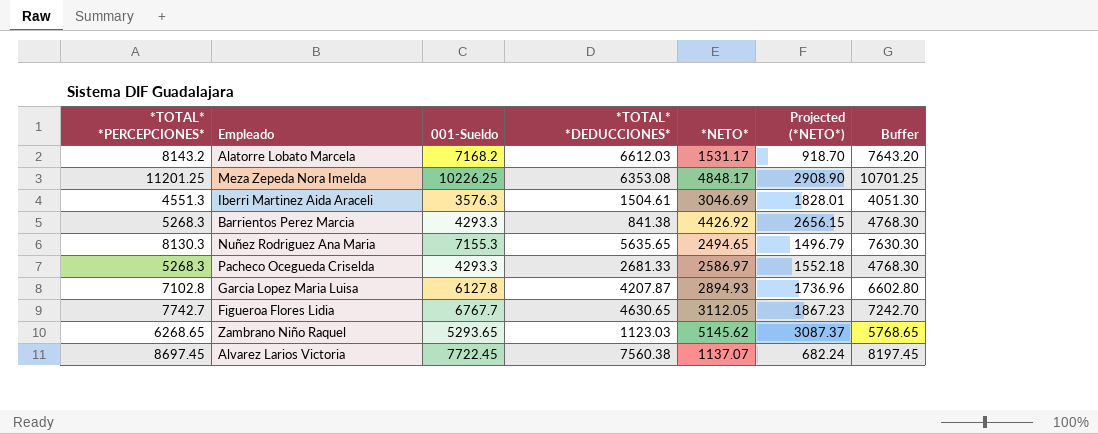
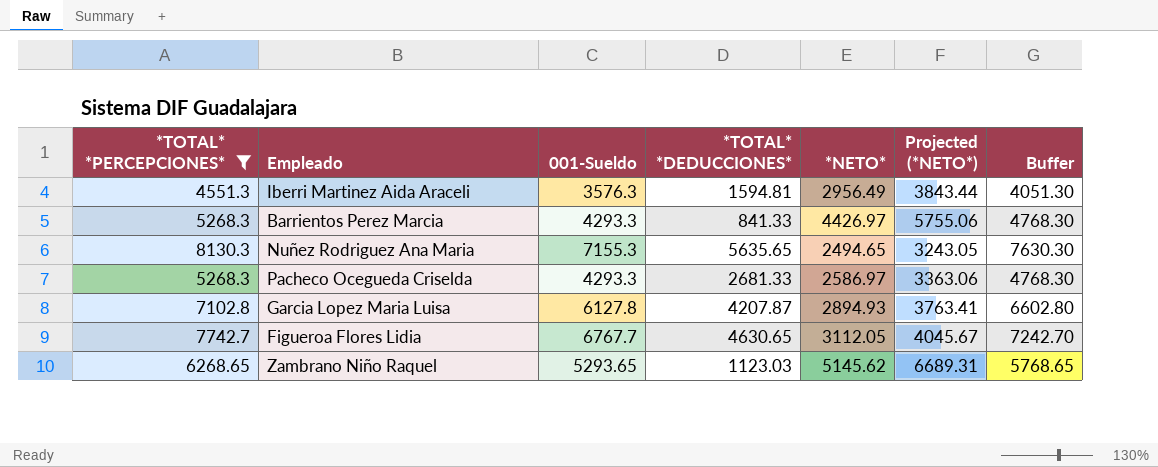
filter: none -> *TOTAL* *PERCEPCIONES* <= 8130.3
column Projected (*NETO*) | formula: [*NETO*] * 0.6 -> [*NETO*] * 1.3
Iberri Martinez Aida Araceli | *TOTAL* *DEDUCCIONES*: 1504.61 -> 1594.81
Iberri Martinez Aida Araceli | *NETO*: 3046.69 -> 2956.49
Barrientos Perez Marcia | *TOTAL* *DEDUCCIONES*: 841.38 -> 841.33
Barrientos Perez Marcia | *NETO*: 4426.92 -> 4426.97

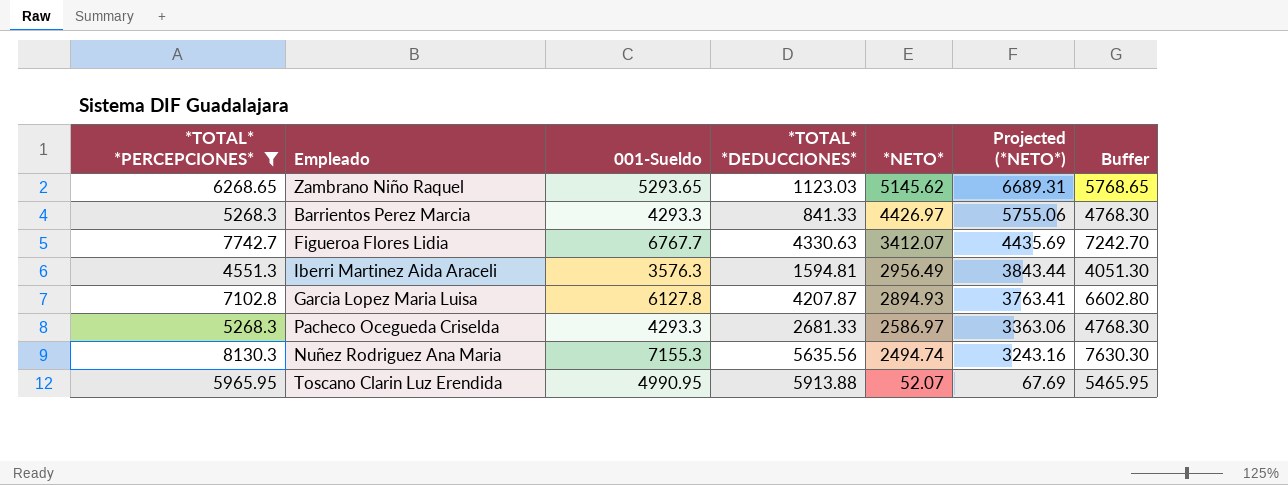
row order: none -> *NETO* descending
Figueroa Flores Lidia | *TOTAL* *DEDUCCIONES*: 4630.65 -> 4330.63
Figueroa Flores Lidia | *NETO*: 3112.05 -> 3412.07
Figueroa Flores Lidia | Projected (*NETO*): 4045.67 -> 4435.69
Nuñez Rodriguez Ana Maria | *TOTAL* *DEDUCCIONES*: 5635.65 -> 5635.56
Nuñez Rodriguez Ana Maria | *NETO*: 2494.65 -> 2494.74
Nuñez Rodriguez Ana Maria | Projected (*NETO*): 3243.05 -> 3243.16
row Toscano Clarin Luz Erendida: none -> 5965.95 | 4990.95 | 5913.88 | 52.07 | 67.69 | 5465.95

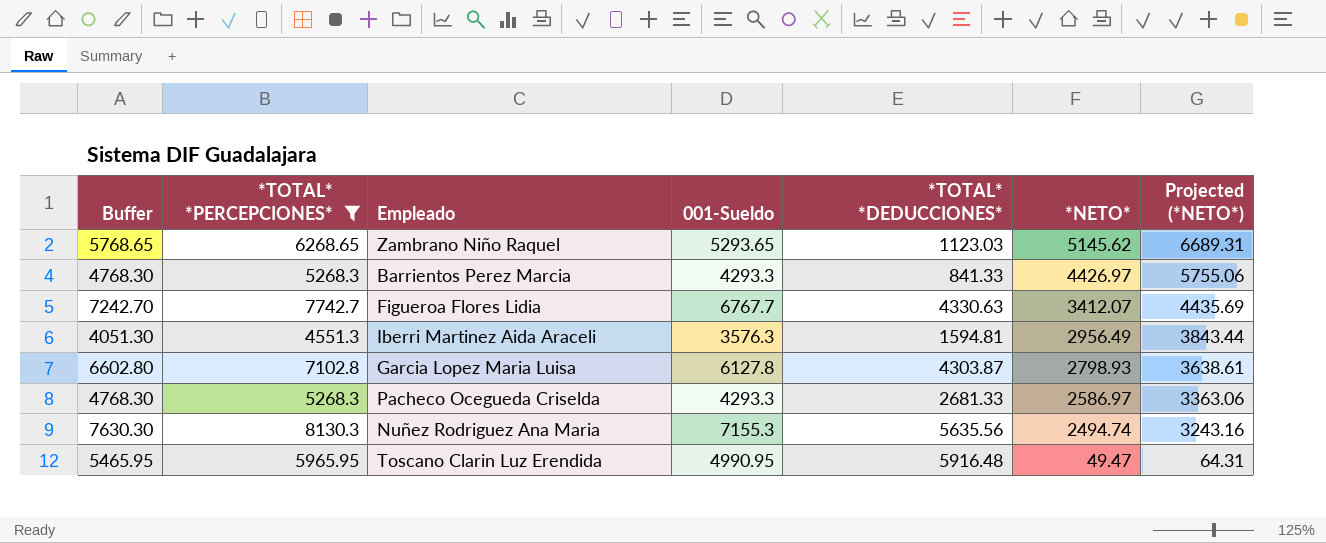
column Buffer | position: 7 -> 1
Garcia Lopez Maria Luisa | *TOTAL* *DEDUCCIONES*: 4207.87 -> 4303.87
Garcia Lopez Maria Luisa | *NETO*: 2894.93 -> 2798.93
Garcia Lopez Maria Luisa | Projected (*NETO*): 3763.41 -> 3638.61
Toscano Clarin Luz Erendida | *TOTAL* *DEDUCCIONES*: 5913.88 -> 5916.48
Toscano Clarin Luz Erendida | *NETO*: 52.07 -> 49.47
Toscano Clarin Luz Erendida | Projected (*NETO*): 67.69 -> 64.31

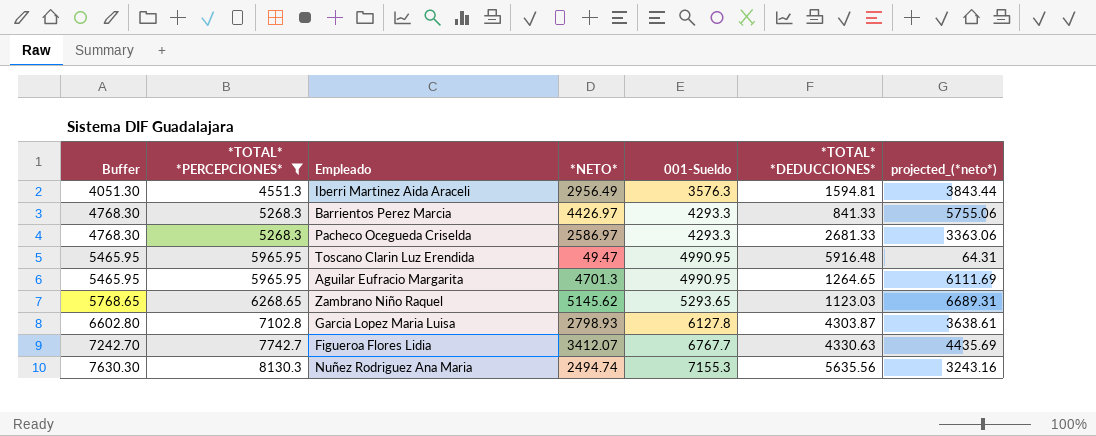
row order: *NETO* descending -> Buffer ascending
column *NETO* | position: 6 -> 4
column name: Projected (*NETO*) -> projected_(*neto*)
row Aguilar Eufracio Margarita: none -> 5465.95 | 5965.95 | 4701.3 | 4990.95 | 1264.65 | 6111.69

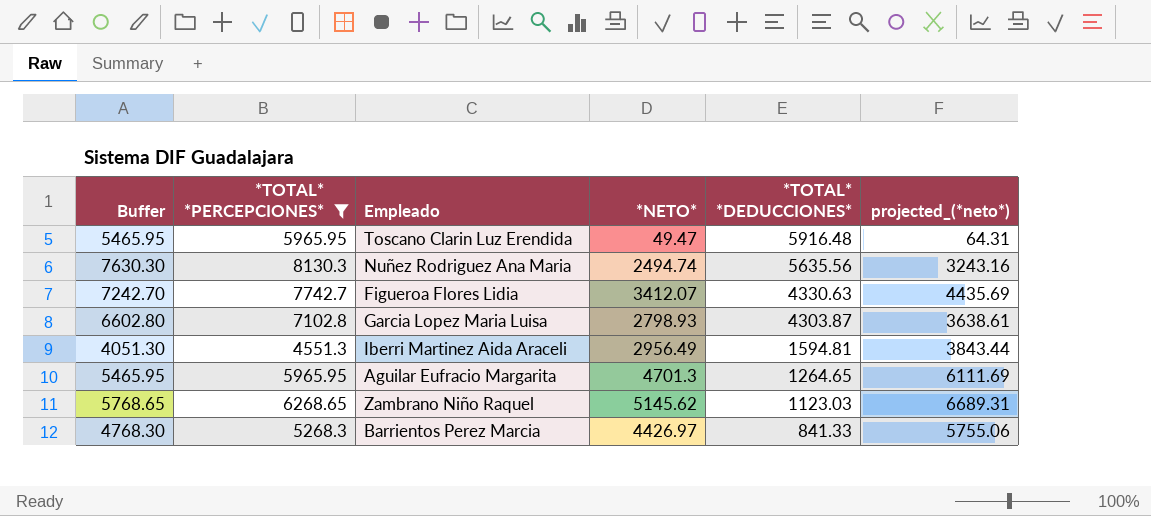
row order: Buffer ascending -> *TOTAL* *DEDUCCIONES* descending
column 001-Sueldo | position: 5 -> none
row Pacheco Ocegueda Criselda: 4768.30 | 5268.3 | 2586.97 | 4293.3 | 2681.33 | 3363.06 -> none

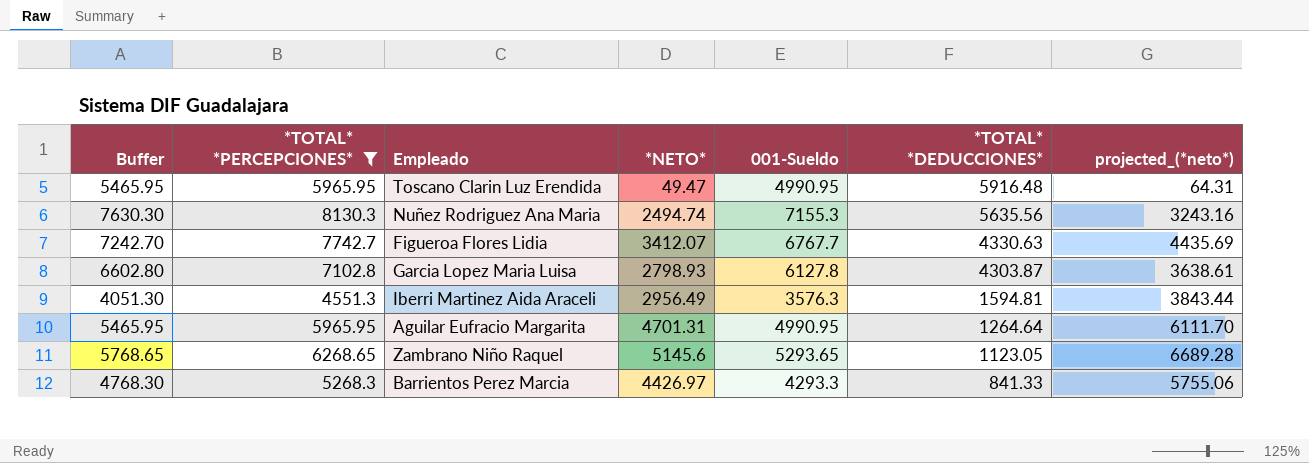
column 001-Sueldo | position: none -> 5
Aguilar Eufracio Margarita | *NETO*: 4701.3 -> 4701.31
Aguilar Eufracio Margarita | *TOTAL* *DEDUCCIONES*: 1264.65 -> 1264.64
Aguilar Eufracio Margarita | projected_(*neto*): 6111.69 -> 6111.70
Zambrano Niño Raquel | *NETO*: 5145.62 -> 5145.6
Zambrano Niño Raquel | *TOTAL* *DEDUCCIONES*: 1123.03 -> 1123.05
Zambrano Niño Raquel | projected_(*neto*): 6689.31 -> 6689.28

